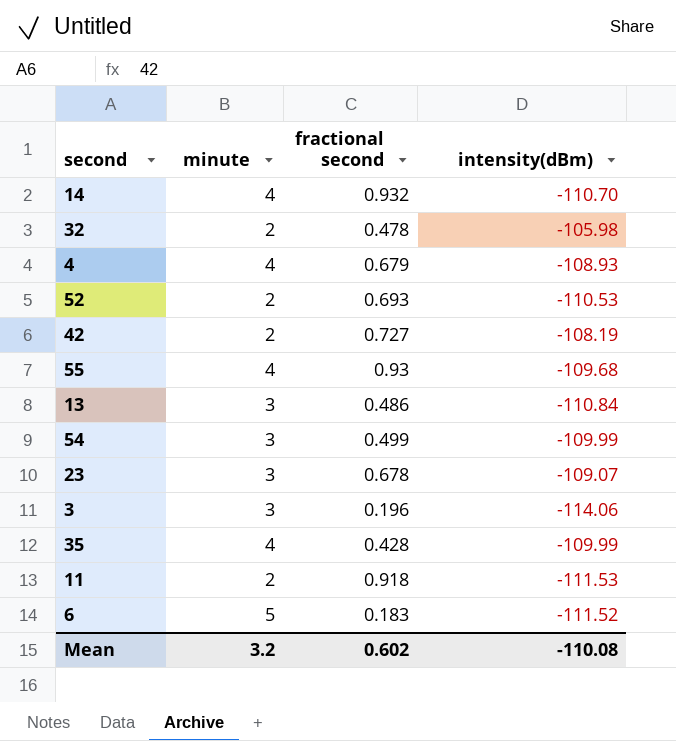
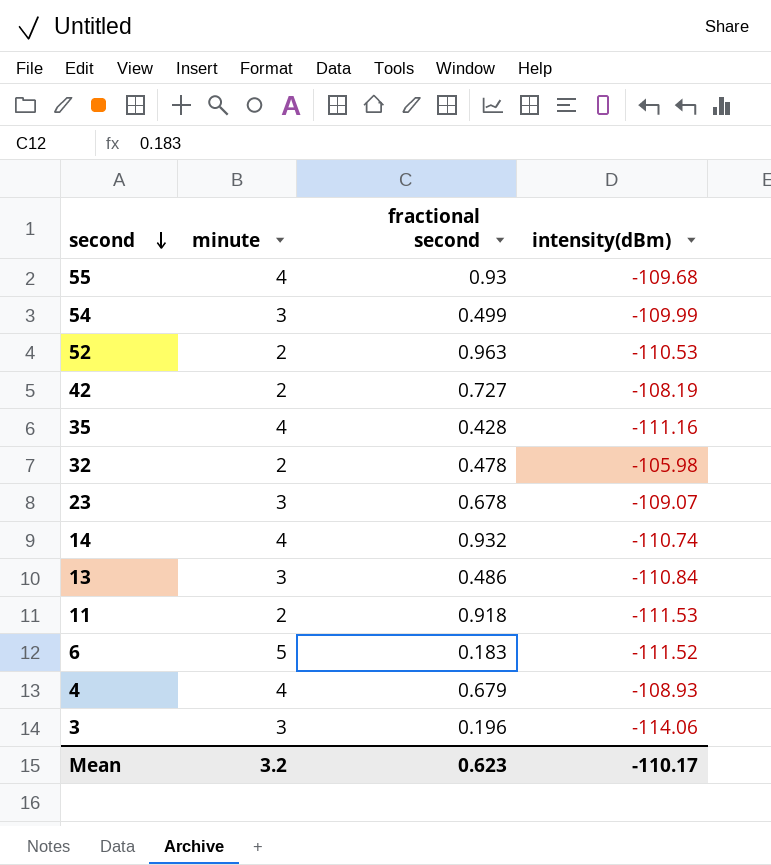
row order: none -> second descending
52 | fractional second: 0.693 -> 0.963
35 | intensity(dBm): -109.99 -> -111.16
14 | intensity(dBm): -110.70 -> -110.74
Mean | fractional second: 0.602 -> 0.623
Mean | intensity(dBm): -110.08 -> -110.17

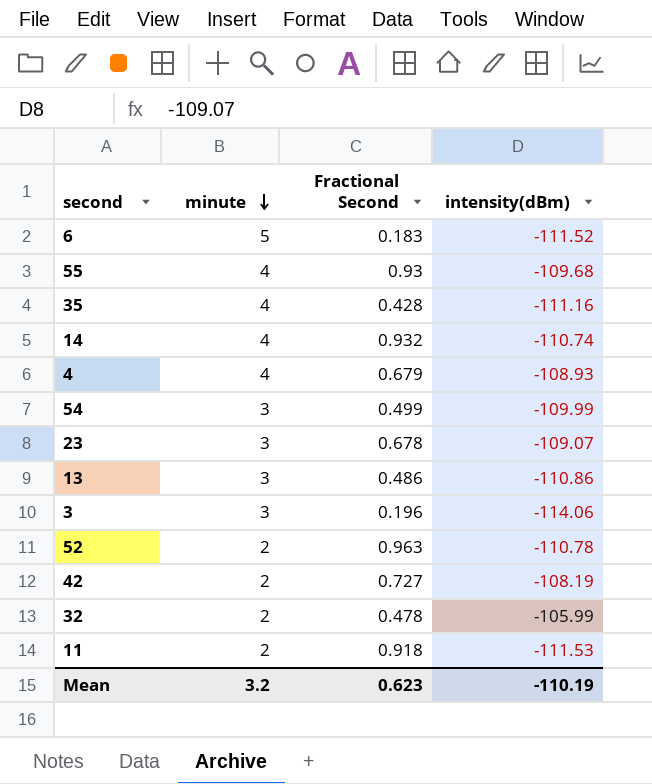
row order: second descending -> minute descending
column name: fractional second -> Fractional Second
13 | intensity(dBm): -110.84 -> -110.86
52 | intensity(dBm): -110.53 -> -110.78
32 | intensity(dBm): -105.98 -> -105.99
Mean | intensity(dBm): -110.17 -> -110.19

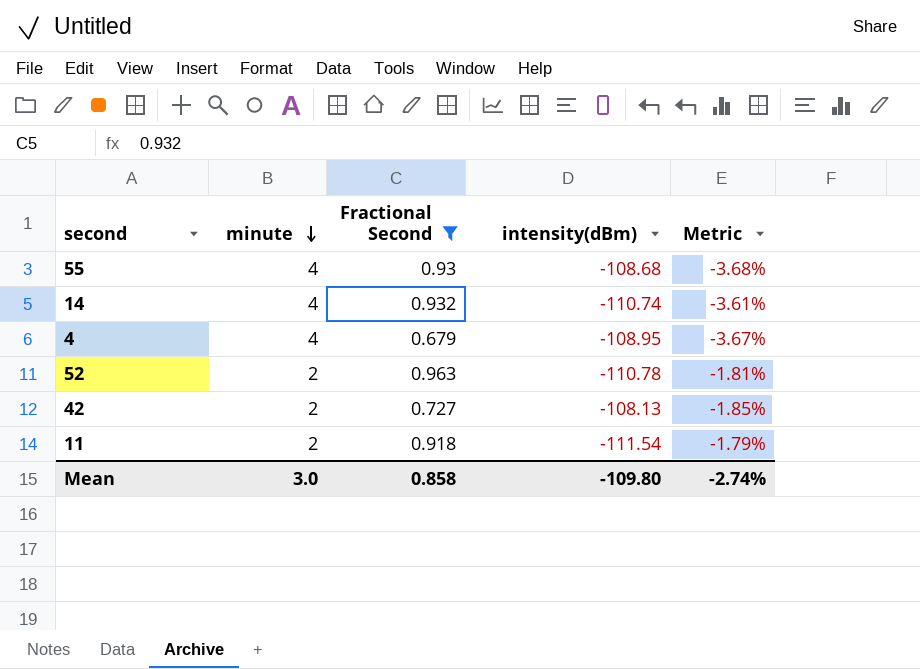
filter: none -> Fractional Second >= 0.679
column Metric | formula: none -> [minute] / [intensity(dBm)]
55 | intensity(dBm): -109.68 -> -108.68
4 | intensity(dBm): -108.93 -> -108.95
42 | intensity(dBm): -108.19 -> -108.13
11 | intensity(dBm): -111.53 -> -111.54
Mean | minute: 3.2 -> 3.0
Mean | Fractional Second: 0.623 -> 0.858
Mean | intensity(dBm): -110.19 -> -109.80

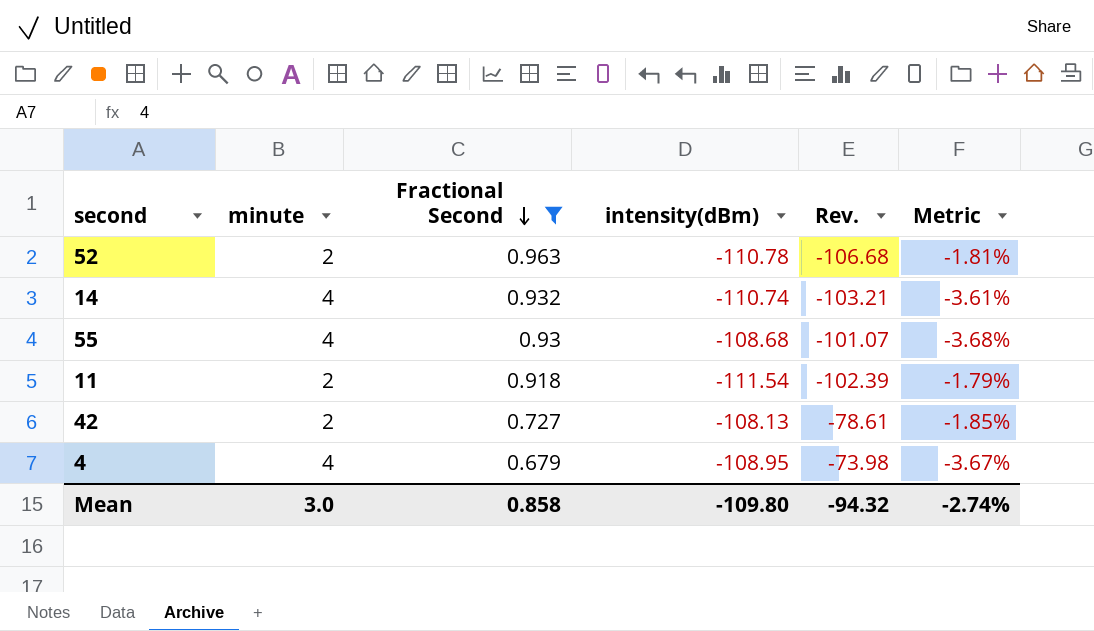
row order: minute descending -> Fractional Second descending
column Rev. | formula: none -> [Fractional Second] * [intensity(dBm)]

